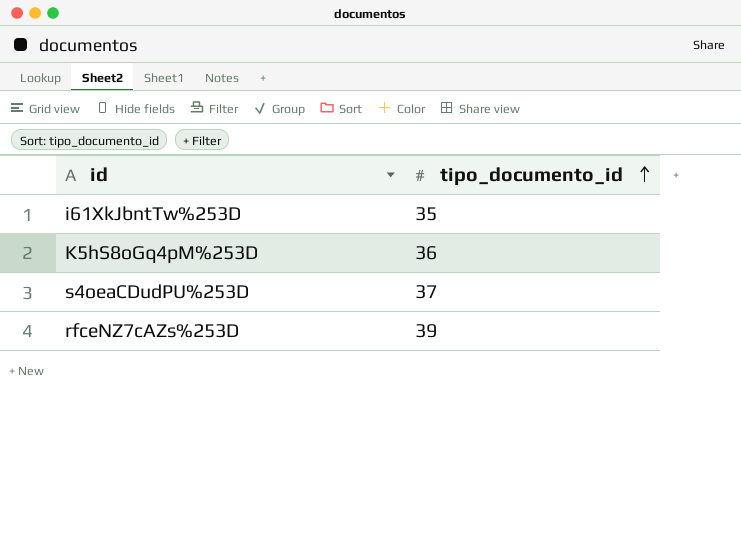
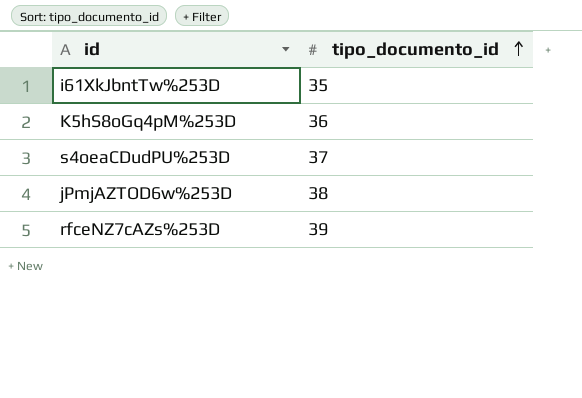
row jPmjAZTOD6w%253D: none -> 38

